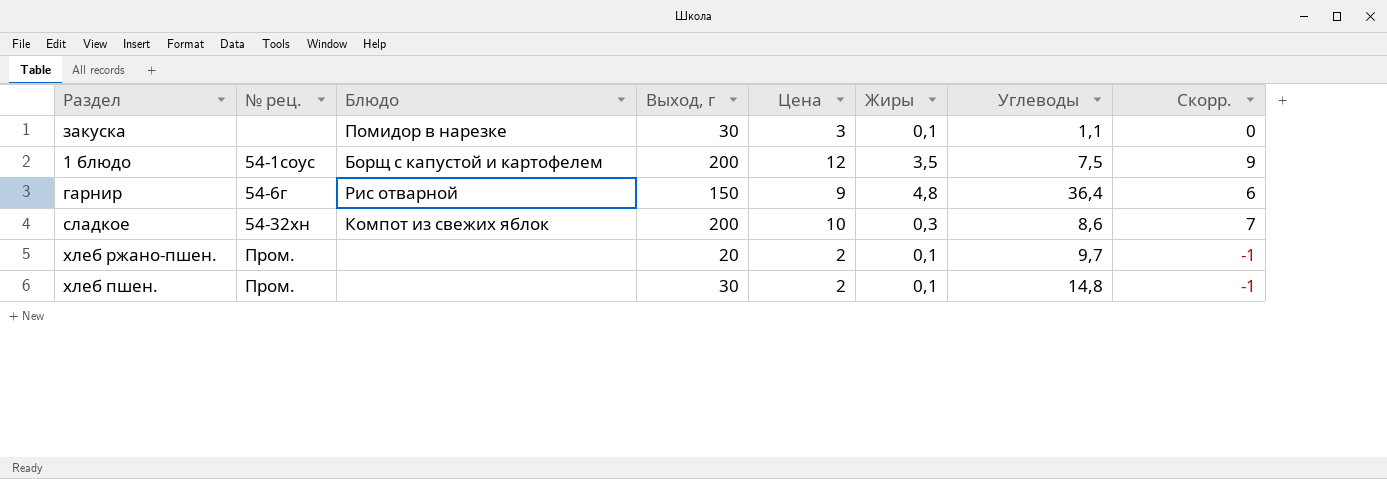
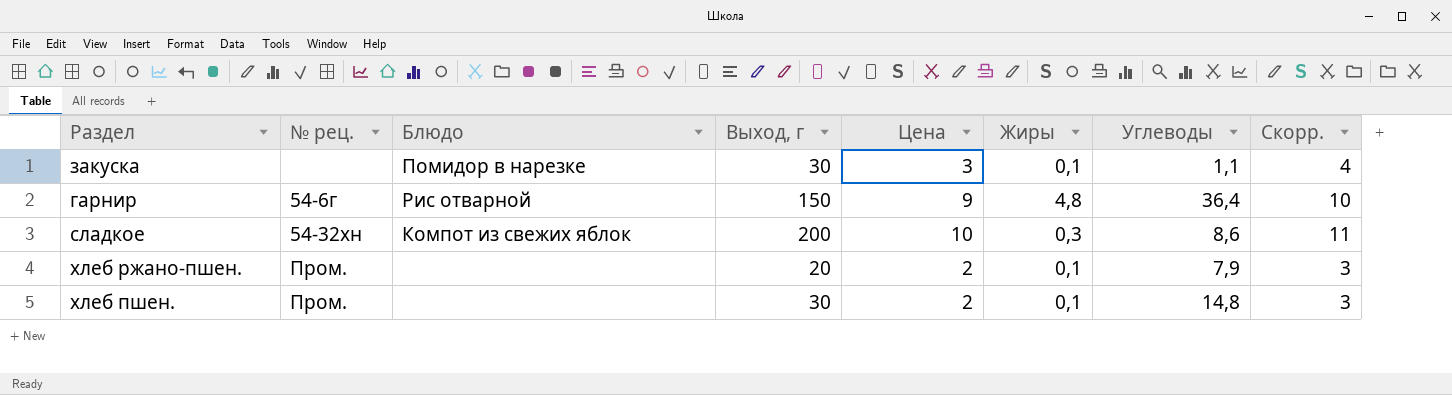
column Скорр. | formula: [Цена] - 3 -> [Цена] + 1
row 1 блюдо: 54-1соус | Борщ с капустой и картофелем | 200 | 12 | 3,5 | 7,5 | 9 -> none
хлеб ржано-пшен. | Углеводы: 9,7 -> 7,9

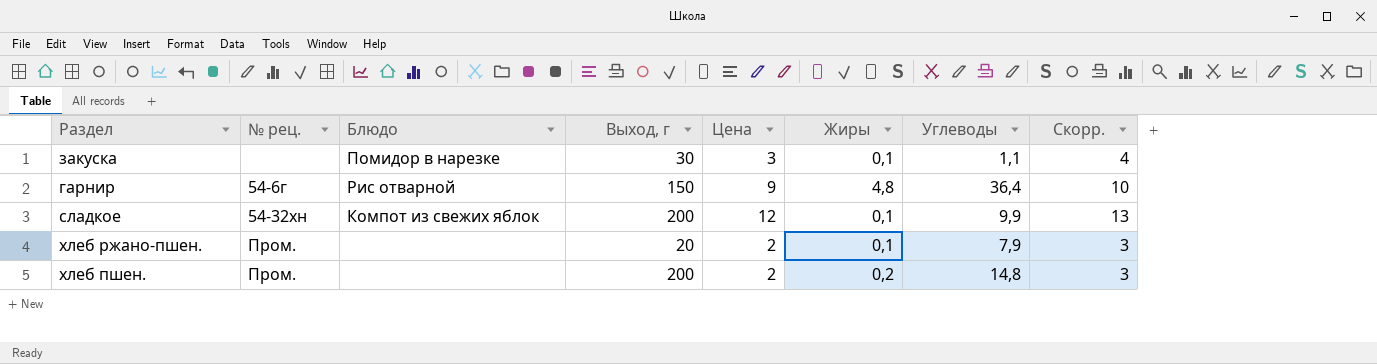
сладкое | Цена: 10 -> 12
сладкое | Жиры: 0,3 -> 0,1
сладкое | Углеводы: 8,6 -> 9,9
сладкое | Скорр.: 11 -> 13
хлеб пшен. | Выход, г: 30 -> 200
хлеб пшен. | Жиры: 0,1 -> 0,2

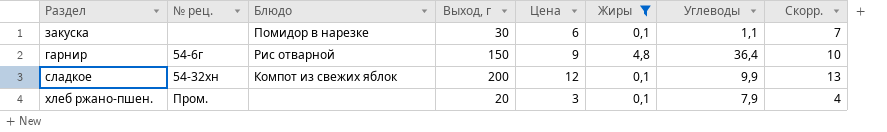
filter: none -> Жиры != 0,2
закуска | Цена: 3 -> 6
закуска | Скорр.: 4 -> 7
хлеб ржано-пшен. | Цена: 2 -> 3
хлеб ржано-пшен. | Скорр.: 3 -> 4

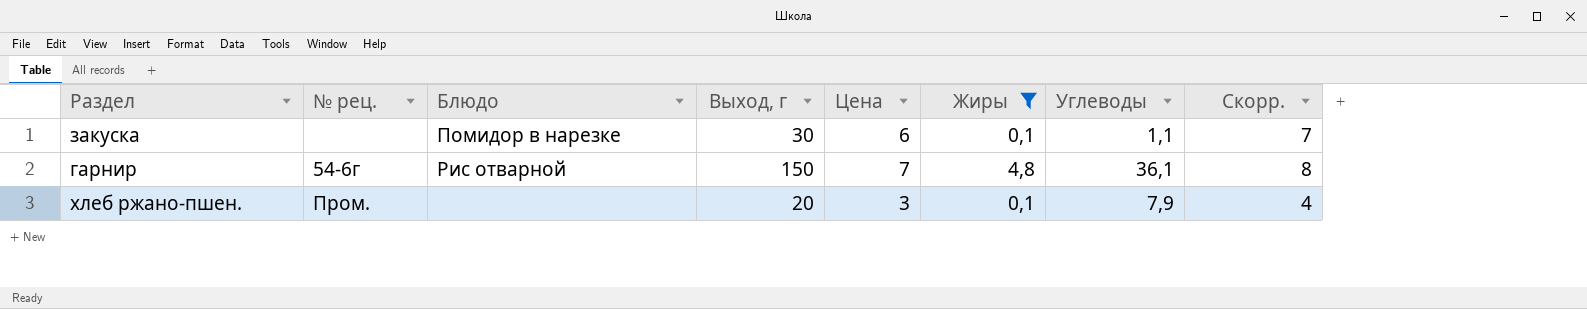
row сладкое: 54-32хн | Компот из свежих яблок | 200 | 12 | 0,1 | 9,9 | 13 -> none
гарнир | Цена: 9 -> 7
гарнир | Углеводы: 36,4 -> 36,1
гарнир | Скорр.: 10 -> 8

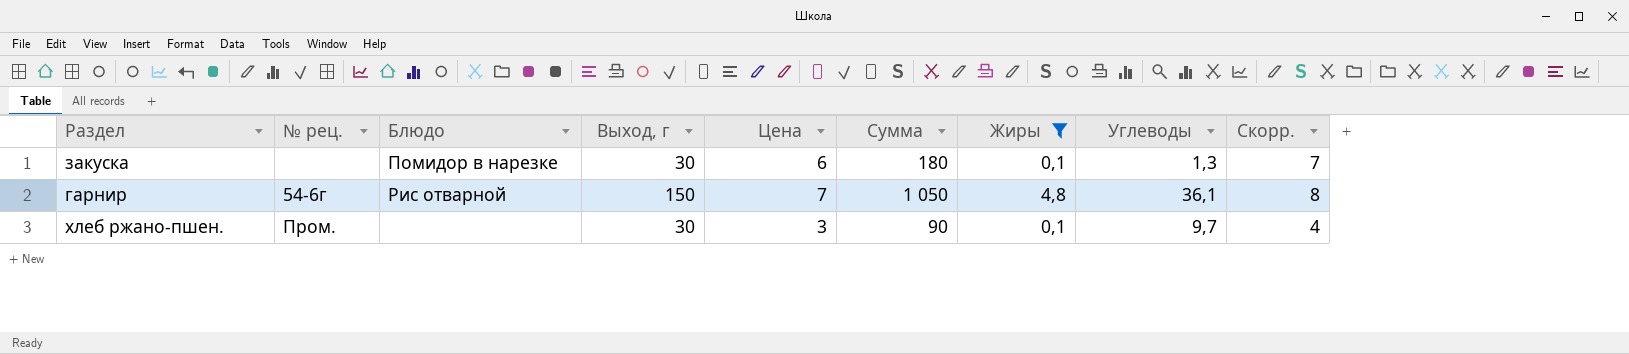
column Сумма | formula: none -> [Выход, г] * [Цена]
закуска | Углеводы: 1,1 -> 1,3
хлеб ржано-пшен. | Выход, г: 20 -> 30
хлеб ржано-пшен. | Углеводы: 7,9 -> 9,7

